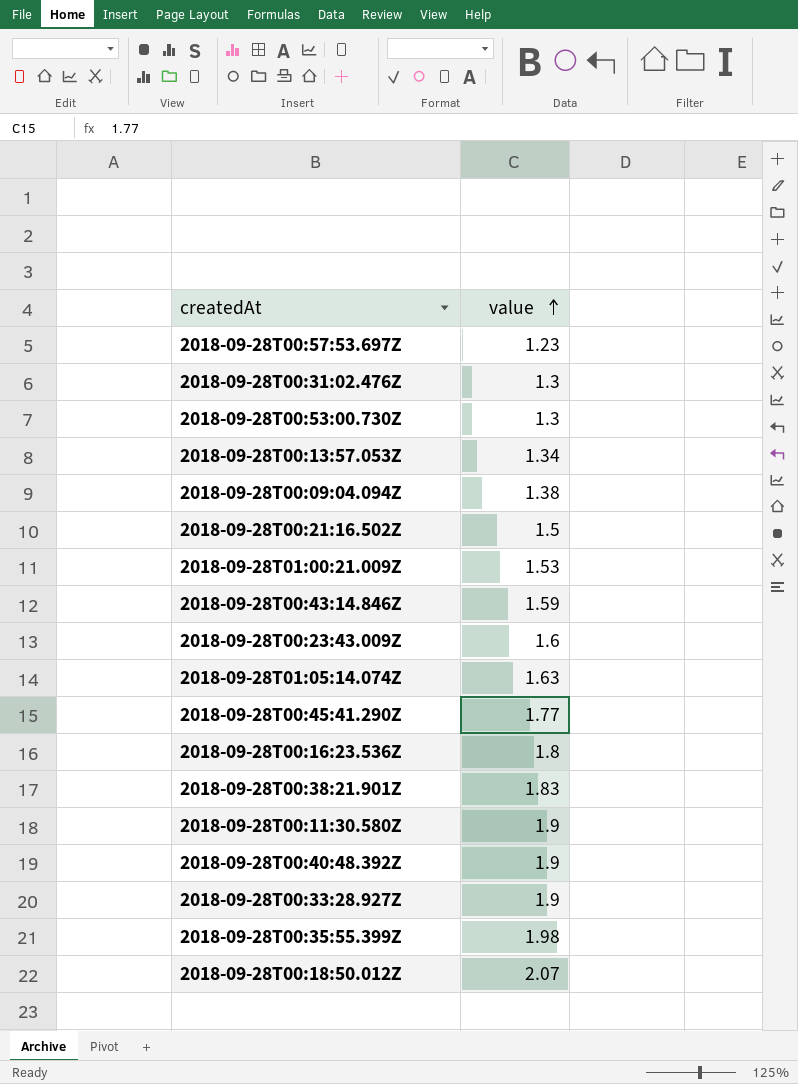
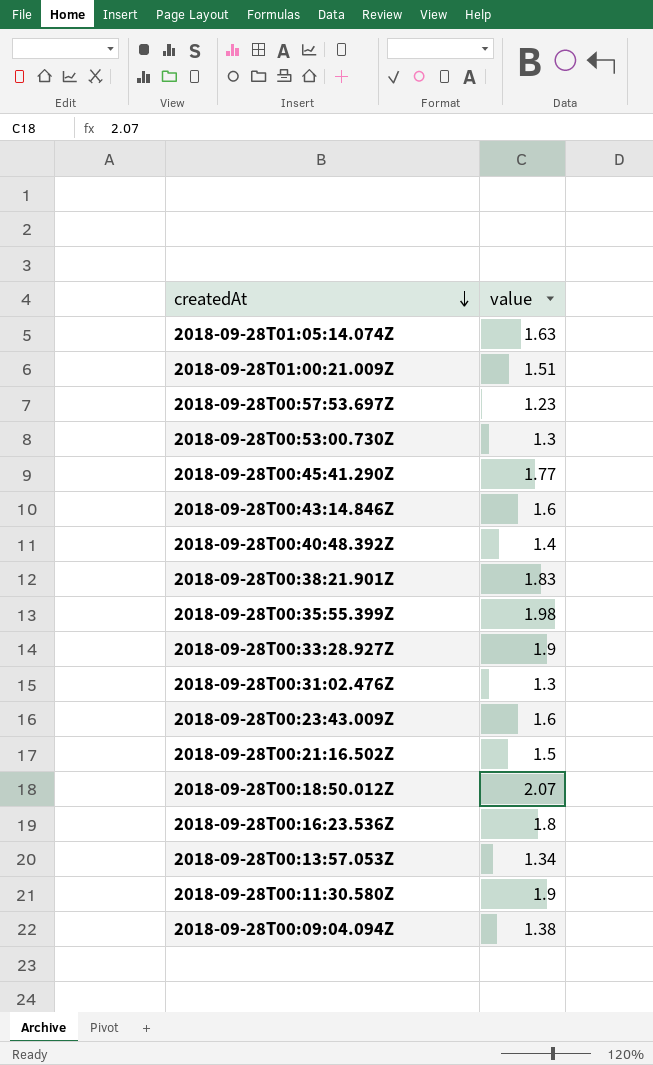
row order: value ascending -> createdAt descending
2018-09-28T01:00:21.009Z | value: 1.53 -> 1.51
2018-09-28T00:43:14.846Z | value: 1.59 -> 1.6
2018-09-28T00:40:48.392Z | value: 1.9 -> 1.4

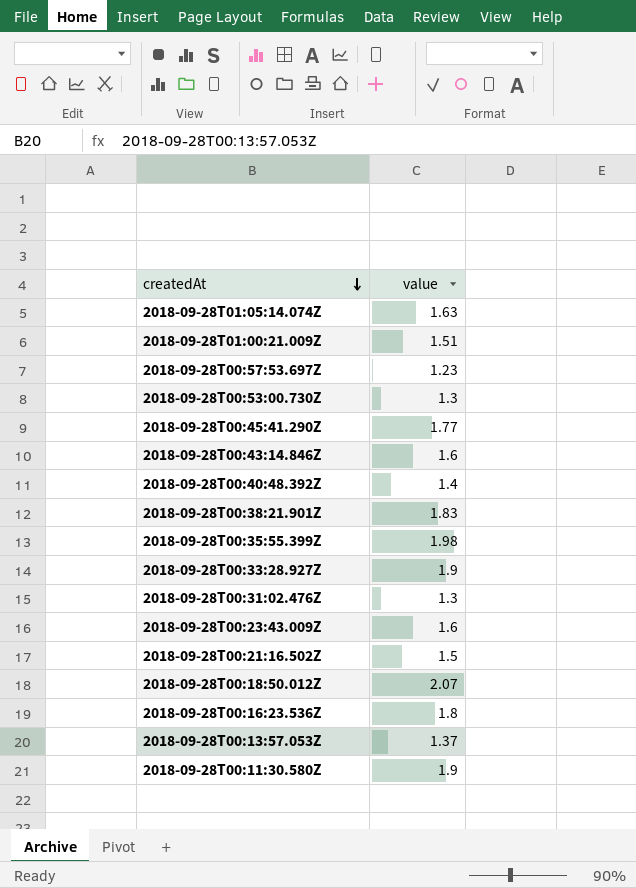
row 2018-09-28T00:09:04.094Z: 1.38 -> none
2018-09-28T00:13:57.053Z | value: 1.34 -> 1.37

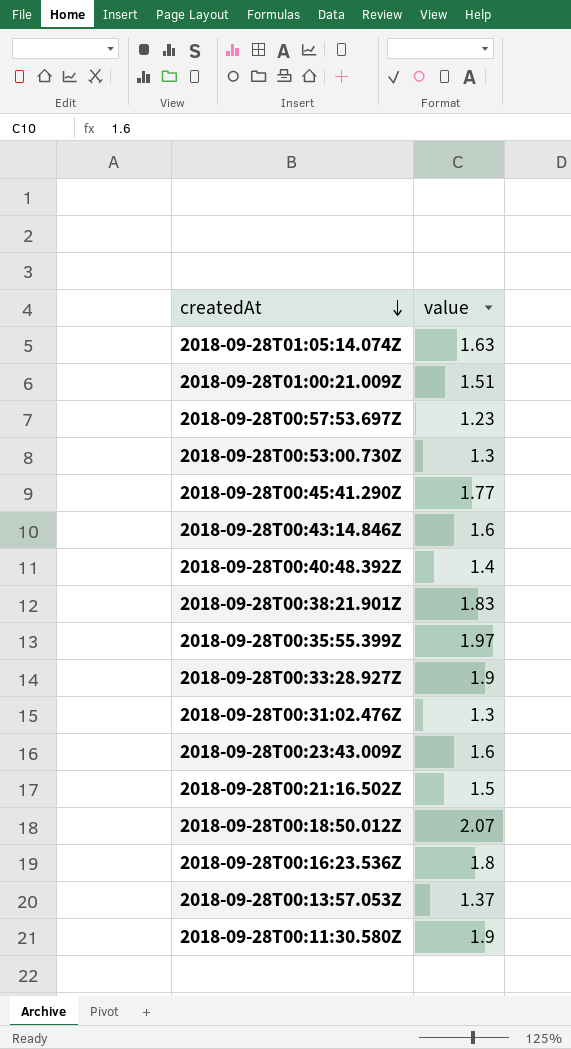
2018-09-28T00:35:55.399Z | value: 1.98 -> 1.97

